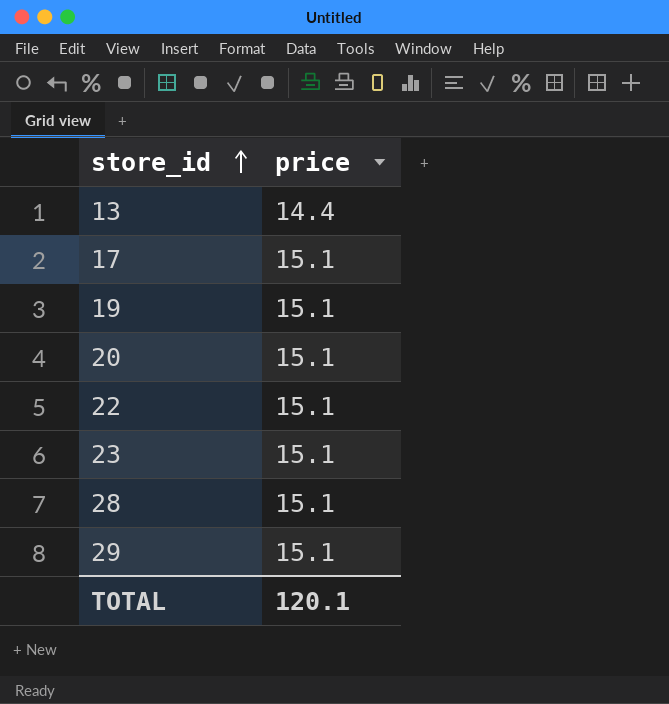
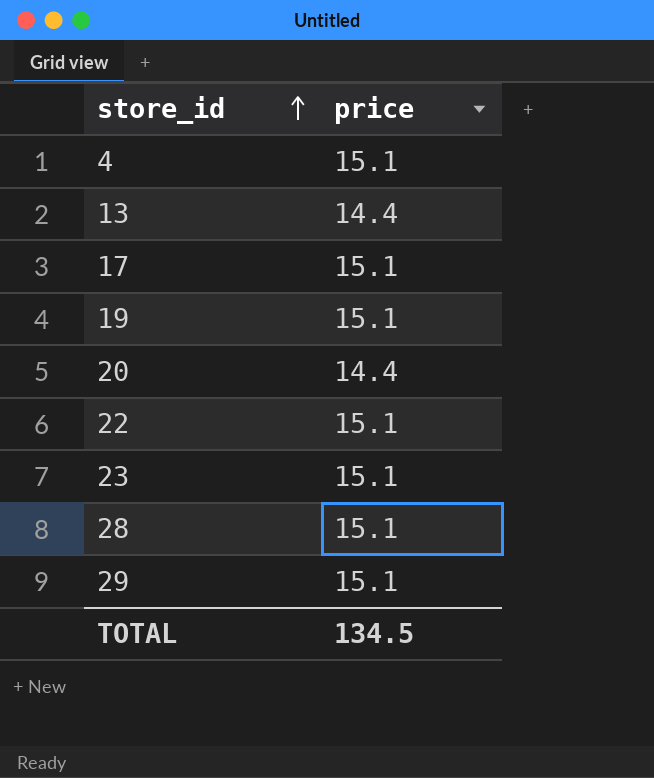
row 4: none -> 15.1
20 | price: 15.1 -> 14.4
TOTAL | price: 120.1 -> 134.5

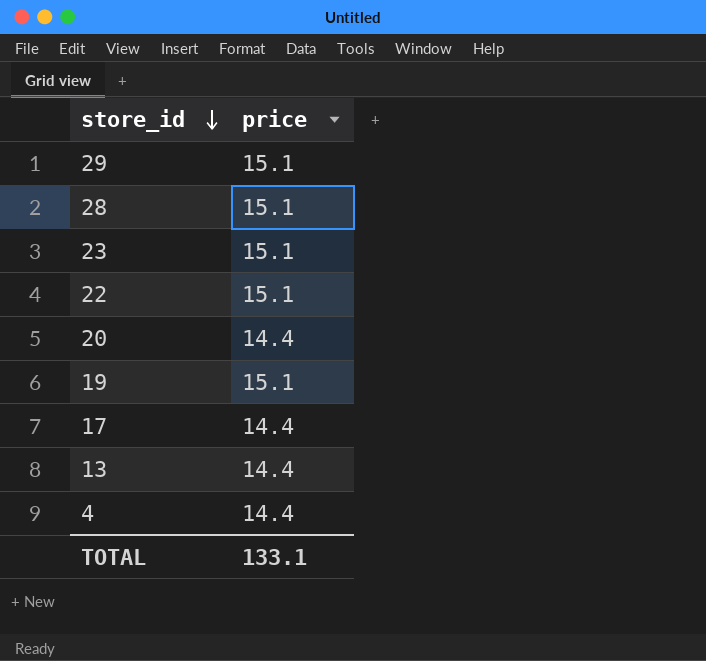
row order: store_id ascending -> store_id descending
17 | price: 15.1 -> 14.4
4 | price: 15.1 -> 14.4
TOTAL | price: 134.5 -> 133.1

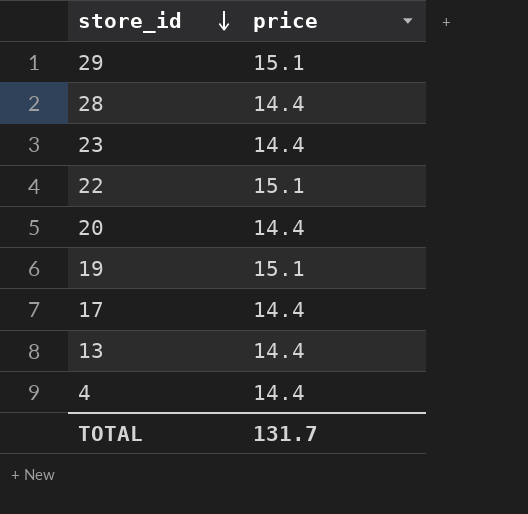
28 | price: 15.1 -> 14.4
23 | price: 15.1 -> 14.4
TOTAL | price: 133.1 -> 131.7

